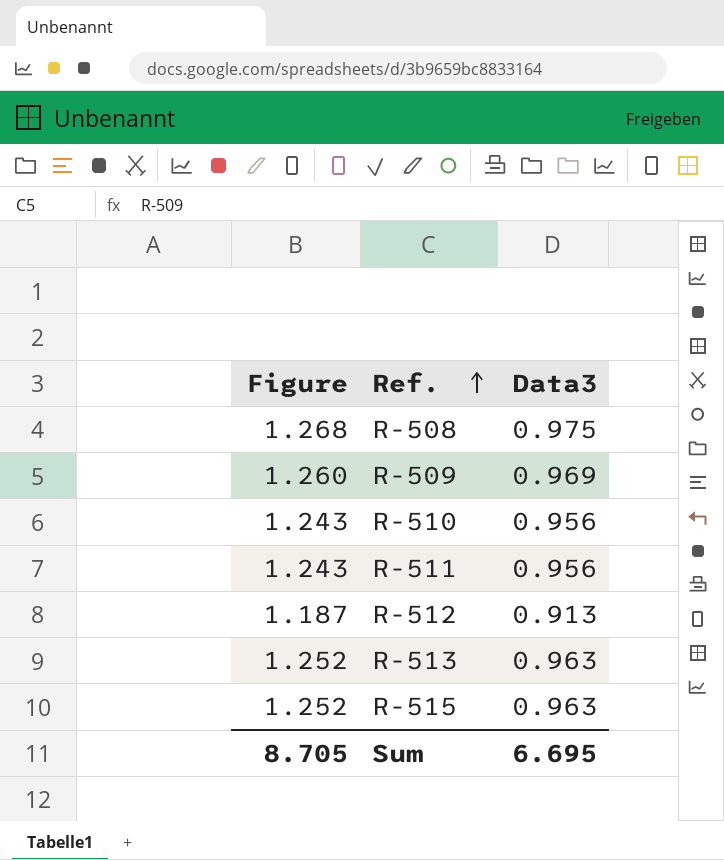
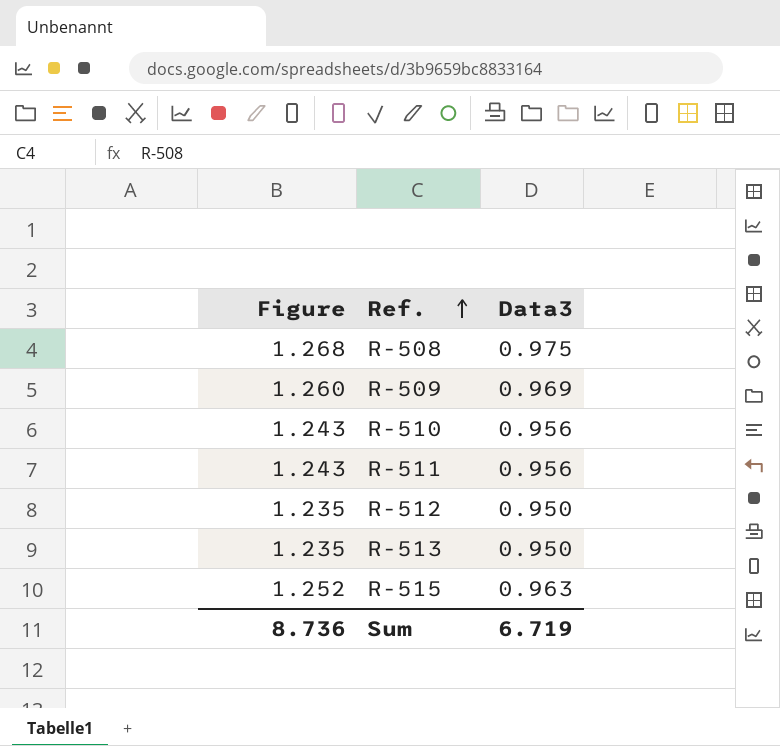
R-512 | Figure: 1.187 -> 1.235
R-512 | Data3: 0.913 -> 0.950
R-513 | Figure: 1.252 -> 1.235
R-513 | Data3: 0.963 -> 0.950
Sum | Figure: 8.705 -> 8.736
Sum | Data3: 6.695 -> 6.719

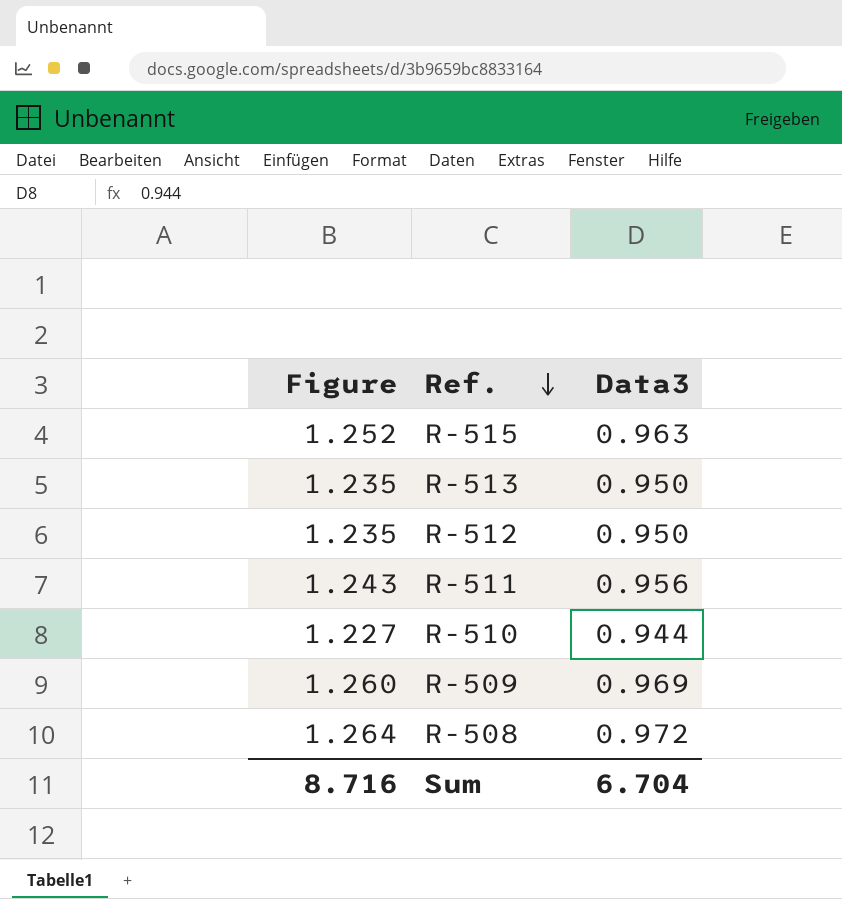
row order: Ref. ascending -> Ref. descending
R-510 | Figure: 1.243 -> 1.227
R-510 | Data3: 0.956 -> 0.944
R-508 | Figure: 1.268 -> 1.264
R-508 | Data3: 0.975 -> 0.972
Sum | Figure: 8.736 -> 8.716
Sum | Data3: 6.719 -> 6.704

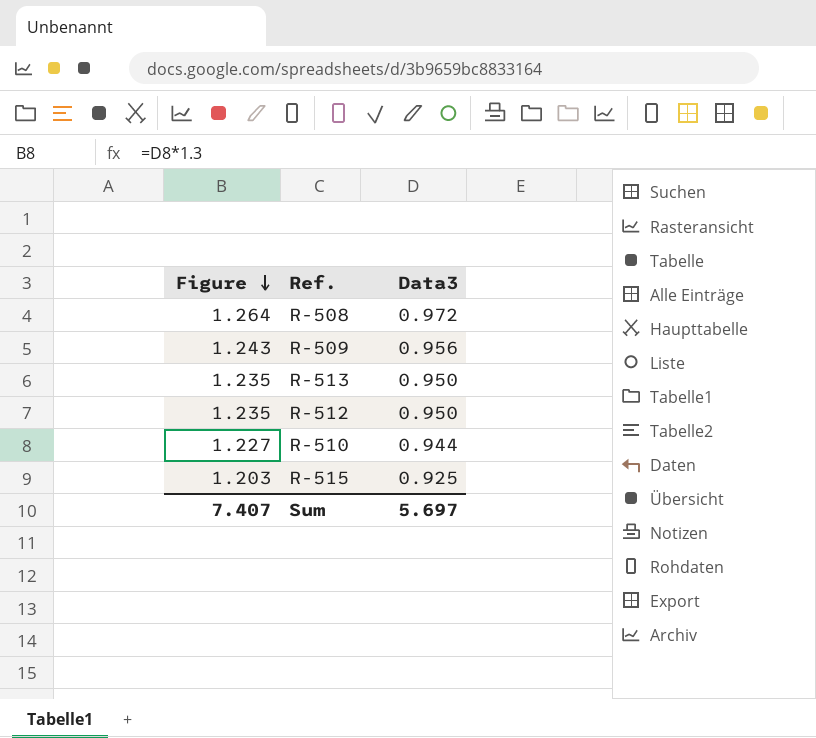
row order: Ref. descending -> Figure descending
row R-511: 1.243 | 0.956 -> none
R-509 | Figure: 1.260 -> 1.243
R-509 | Data3: 0.969 -> 0.956
R-515 | Figure: 1.252 -> 1.203
R-515 | Data3: 0.963 -> 0.925
Sum | Figure: 8.716 -> 7.407
Sum | Data3: 6.704 -> 5.697

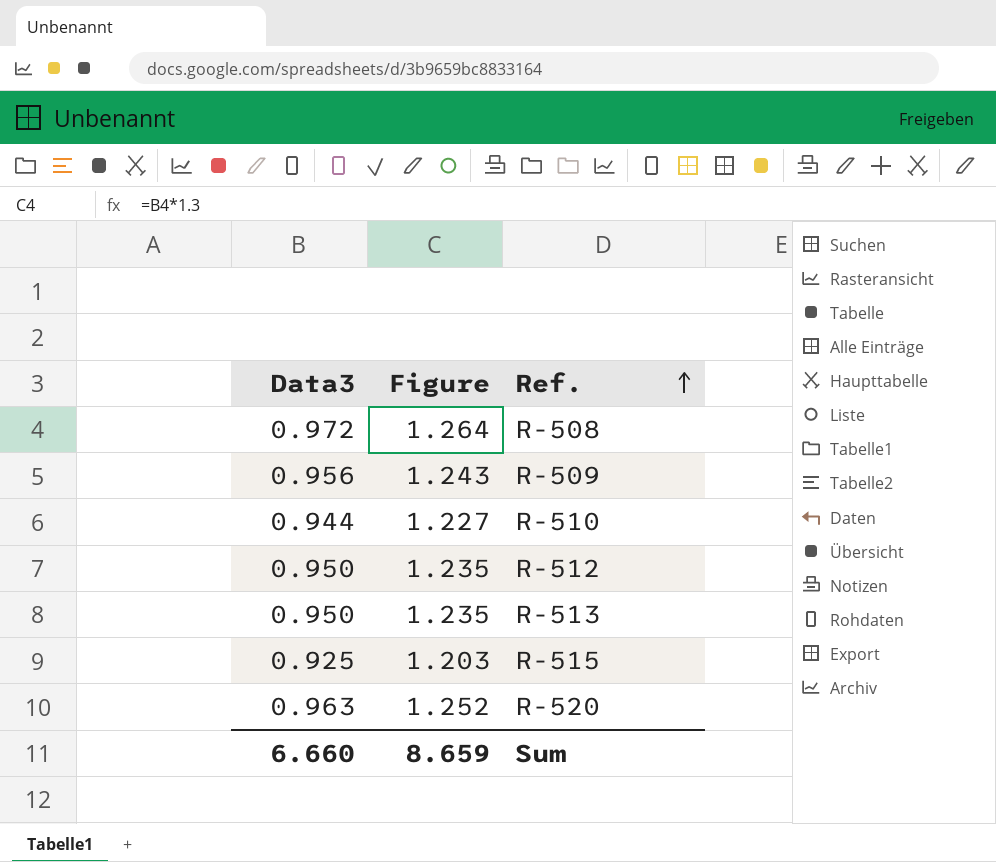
row order: Figure descending -> Ref. ascending
column Data3 | position: 3 -> 1
row R-520: none -> 0.963 | 1.252
Sum | Data3: 5.697 -> 6.660
Sum | Figure: 7.407 -> 8.659

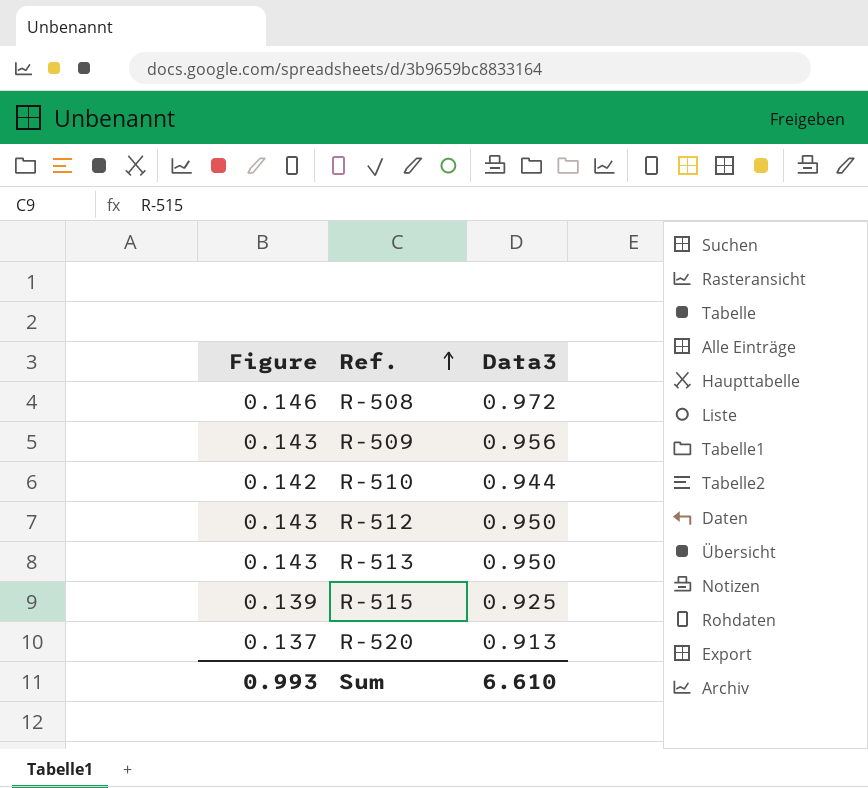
column Figure | formula: [Data3] * 1.3 -> [Data3] * 0.15
column Data3 | position: 1 -> 3
R-520 | Data3: 0.963 -> 0.913
Sum | Figure: 8.659 -> 0.993
Sum | Data3: 6.660 -> 6.610

